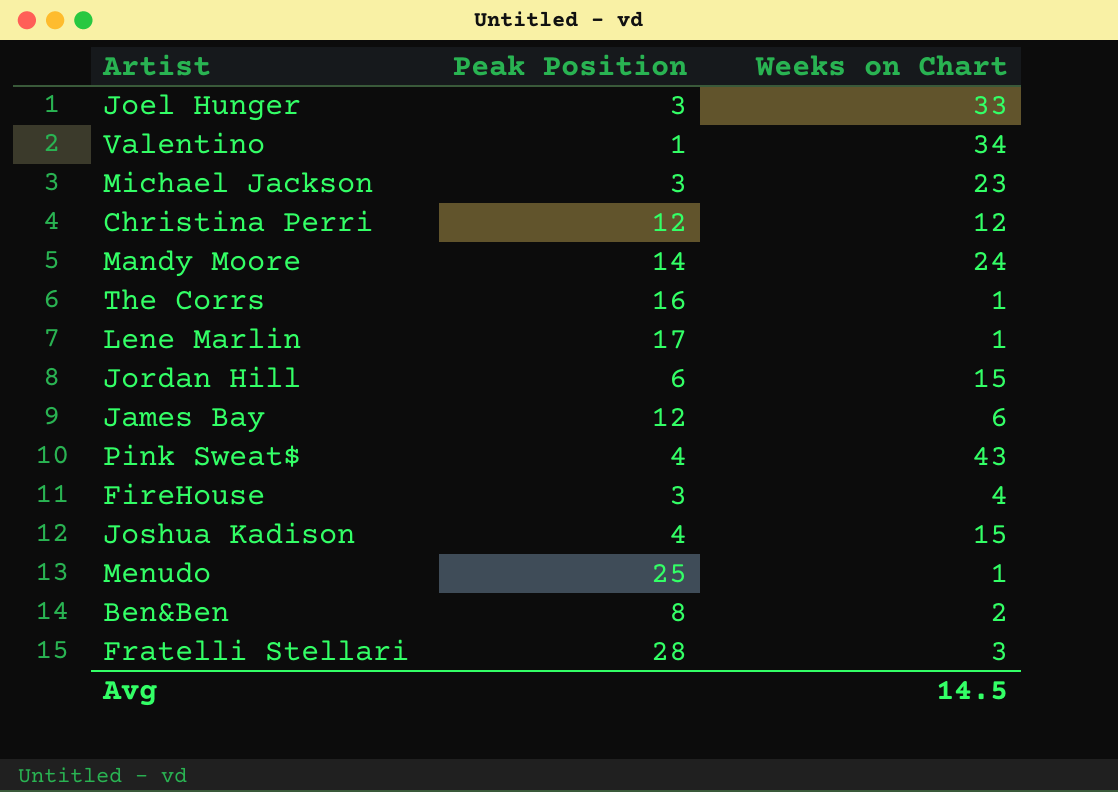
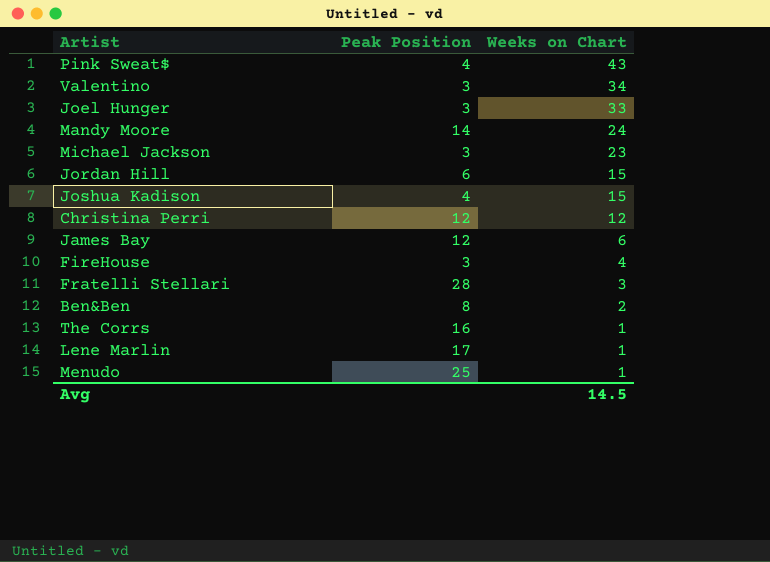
row order: none -> Weeks on Chart descending
Valentino | Peak Position: 1 -> 3

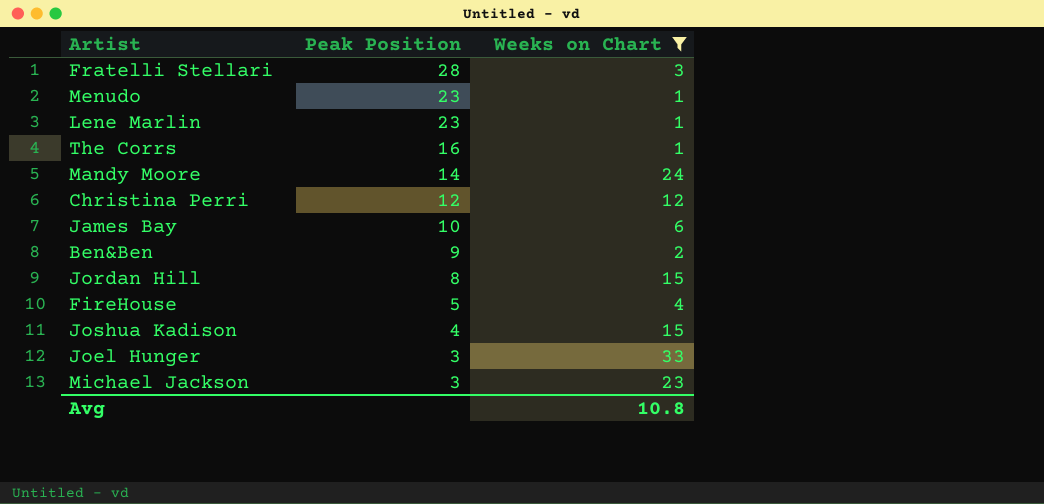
filter: none -> Weeks on Chart <= 33
row order: Weeks on Chart descending -> Peak Position descending
Menudo | Peak Position: 25 -> 23
Lene Marlin | Peak Position: 17 -> 23
James Bay | Peak Position: 12 -> 10
Ben&Ben | Peak Position: 8 -> 9
Jordan Hill | Peak Position: 6 -> 8
FireHouse | Peak Position: 3 -> 5
Avg | Weeks on Chart: 14.5 -> 10.8

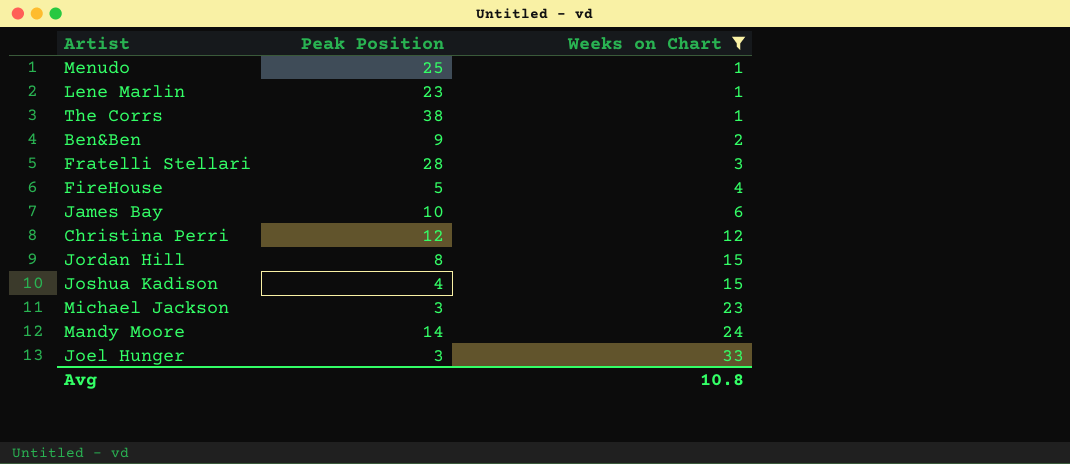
row order: Peak Position descending -> Weeks on Chart ascending
Menudo | Peak Position: 23 -> 25
The Corrs | Peak Position: 16 -> 38

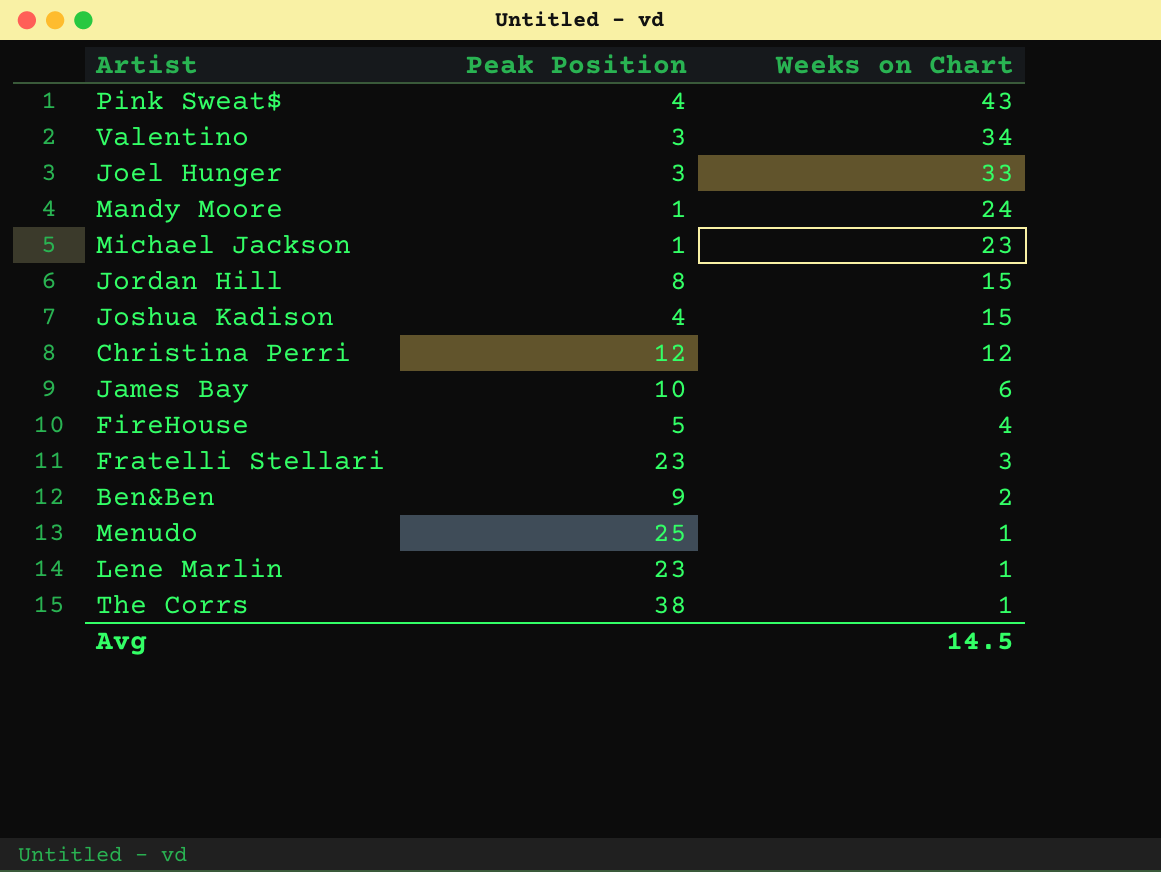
filter: Weeks on Chart <= 33 -> none
row order: Weeks on Chart ascending -> Weeks on Chart descending
Mandy Moore | Peak Position: 14 -> 1
Michael Jackson | Peak Position: 3 -> 1
Fratelli Stellari | Peak Position: 28 -> 23
Avg | Weeks on Chart: 10.8 -> 14.5

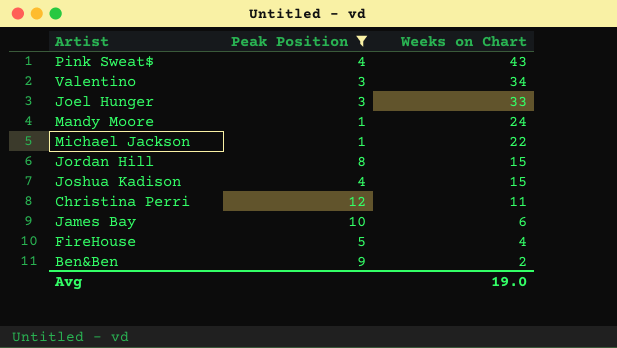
filter: none -> Peak Position <= 12
Michael Jackson | Weeks on Chart: 23 -> 22
Christina Perri | Weeks on Chart: 12 -> 11
Avg | Weeks on Chart: 14.5 -> 19.0

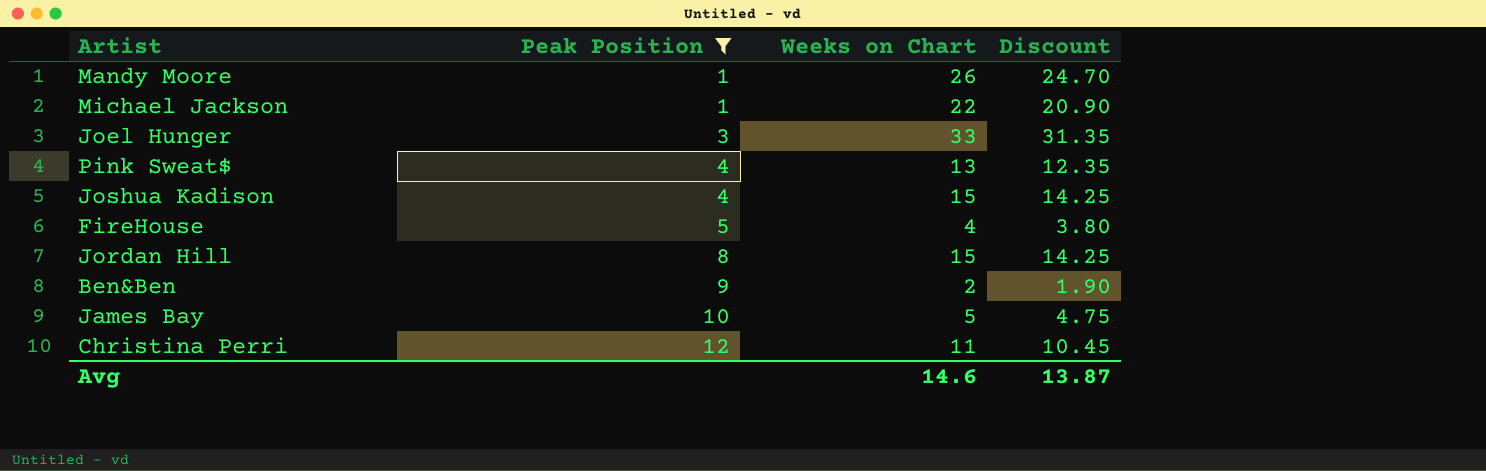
row order: Weeks on Chart descending -> Peak Position ascending
column Discount | formula: none -> [Weeks on Chart] * 0.95
row Valentino: 3 | 34 -> none
Mandy Moore | Weeks on Chart: 24 -> 26
Pink Sweat$ | Weeks on Chart: 43 -> 13
James Bay | Weeks on Chart: 6 -> 5
Avg | Weeks on Chart: 19.0 -> 14.6

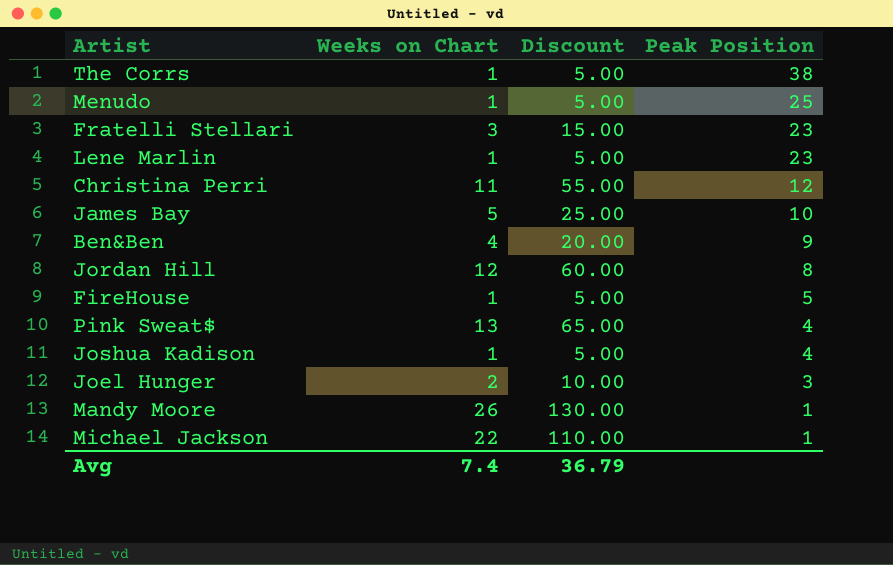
filter: Peak Position <= 12 -> none
row order: Peak Position ascending -> Peak Position descending
column Discount | formula: [Weeks on Chart] * 0.95 -> [Weeks on Chart] * 5
column Peak Position | position: 2 -> 4
Ben&Ben | Weeks on Chart: 2 -> 4
Jordan Hill | Weeks on Chart: 15 -> 12
FireHouse | Weeks on Chart: 4 -> 1
Joshua Kadison | Weeks on Chart: 15 -> 1
Joel Hunger | Weeks on Chart: 33 -> 2
Avg | Weeks on Chart: 14.6 -> 7.4
Avg | Discount: 13.87 -> 36.79

